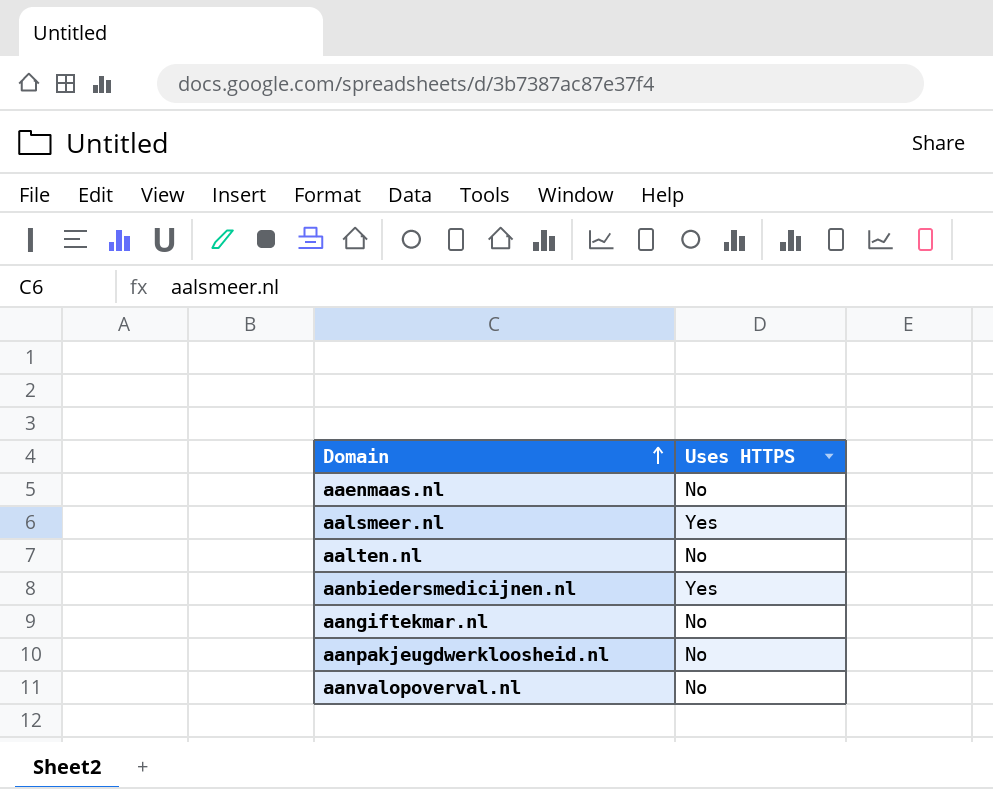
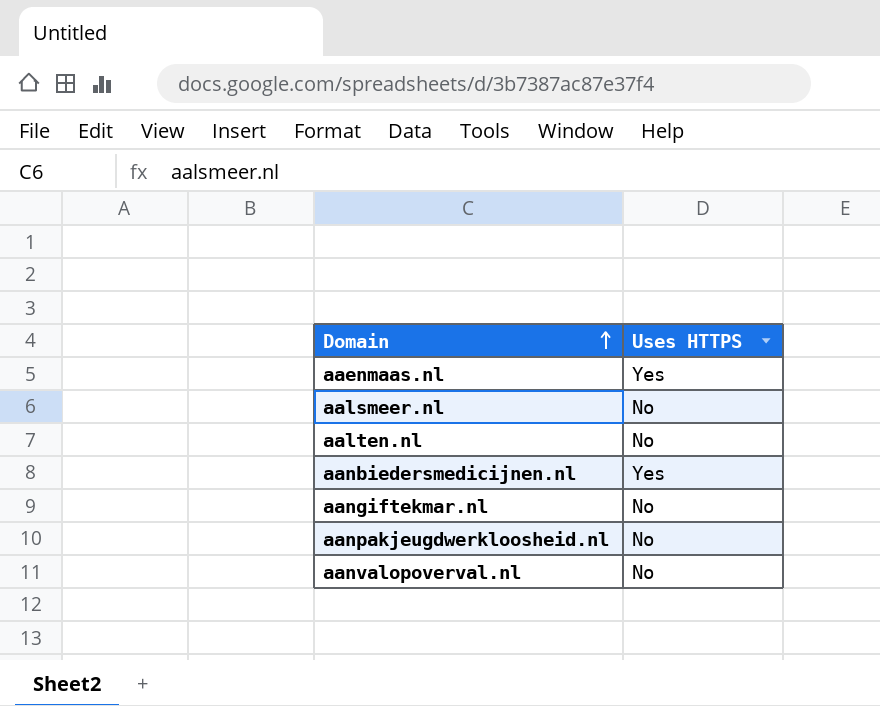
aaenmaas.nl | Uses HTTPS: No -> Yes
aalsmeer.nl | Uses HTTPS: Yes -> No

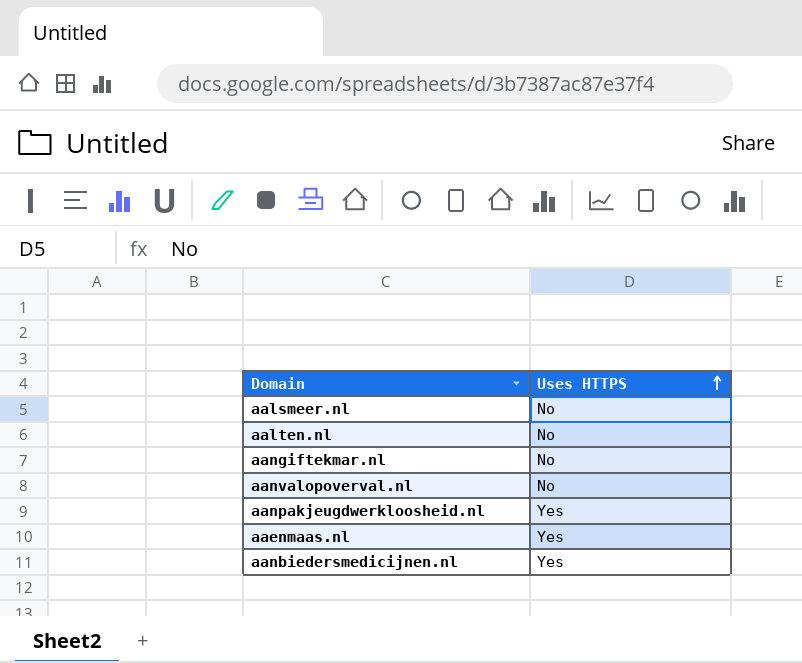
row order: Domain ascending -> Uses HTTPS ascending
aanpakjeugdwerkloosheid.nl | Uses HTTPS: No -> Yes

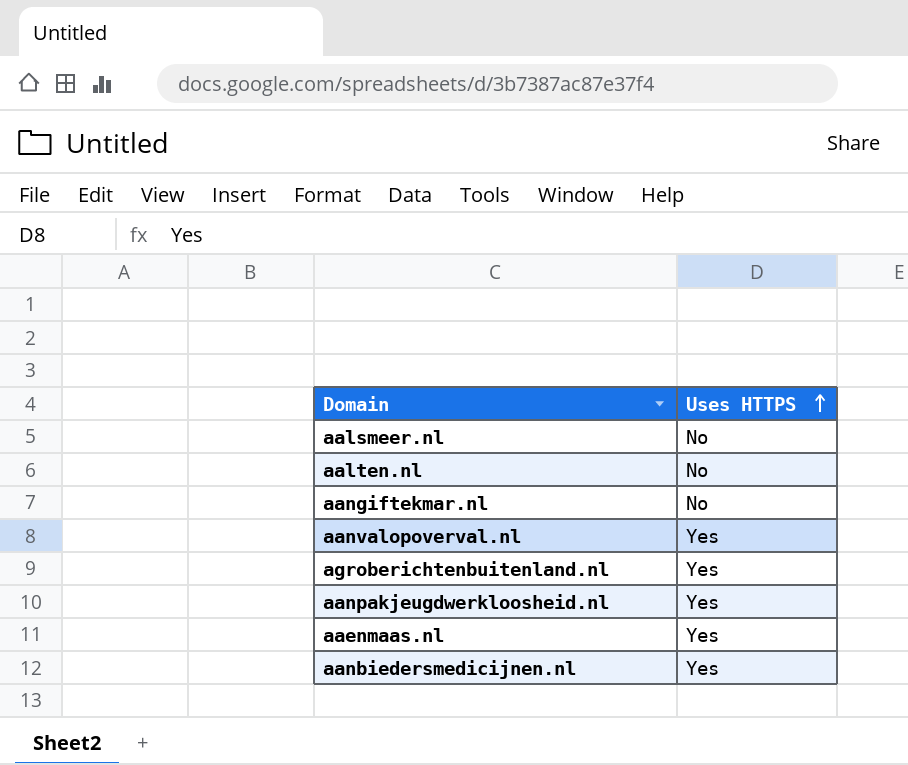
aanvalopoverval.nl | Uses HTTPS: No -> Yes
row agroberichtenbuitenland.nl: none -> Yes

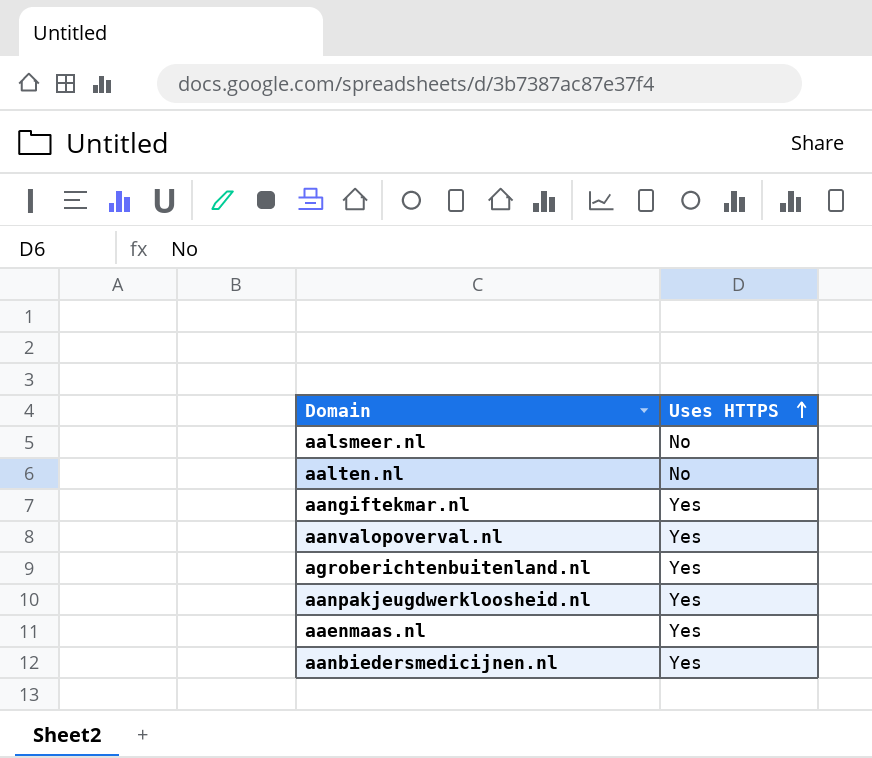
aangiftekmar.nl | Uses HTTPS: No -> Yes

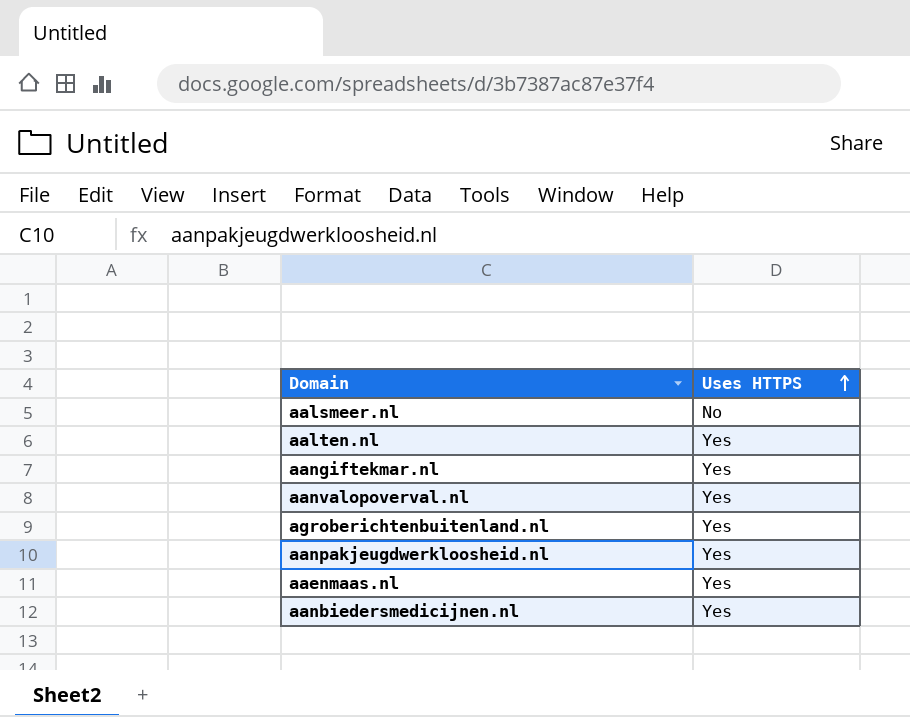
aalten.nl | Uses HTTPS: No -> Yes

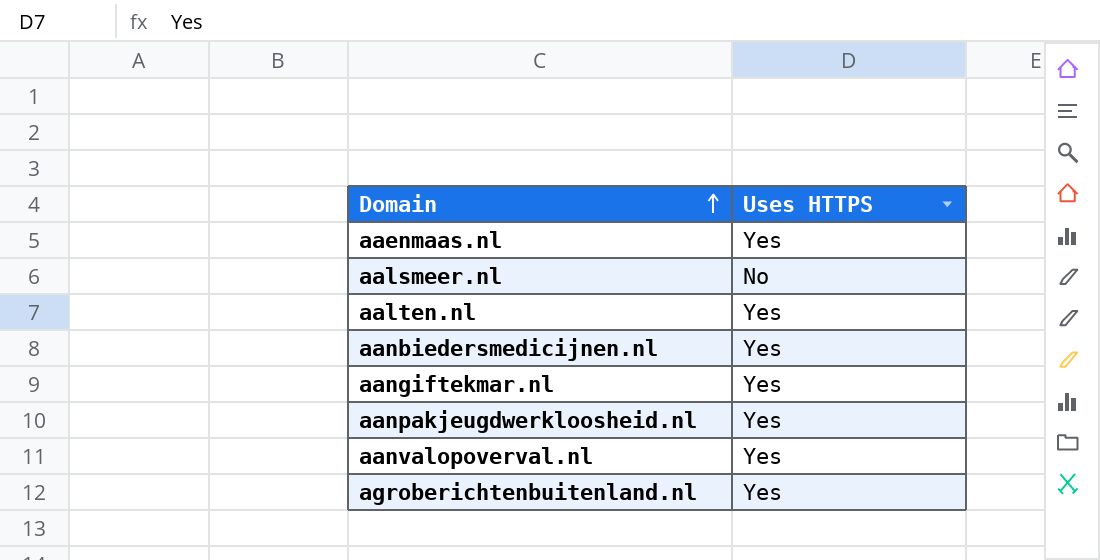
row order: Uses HTTPS ascending -> Domain ascending

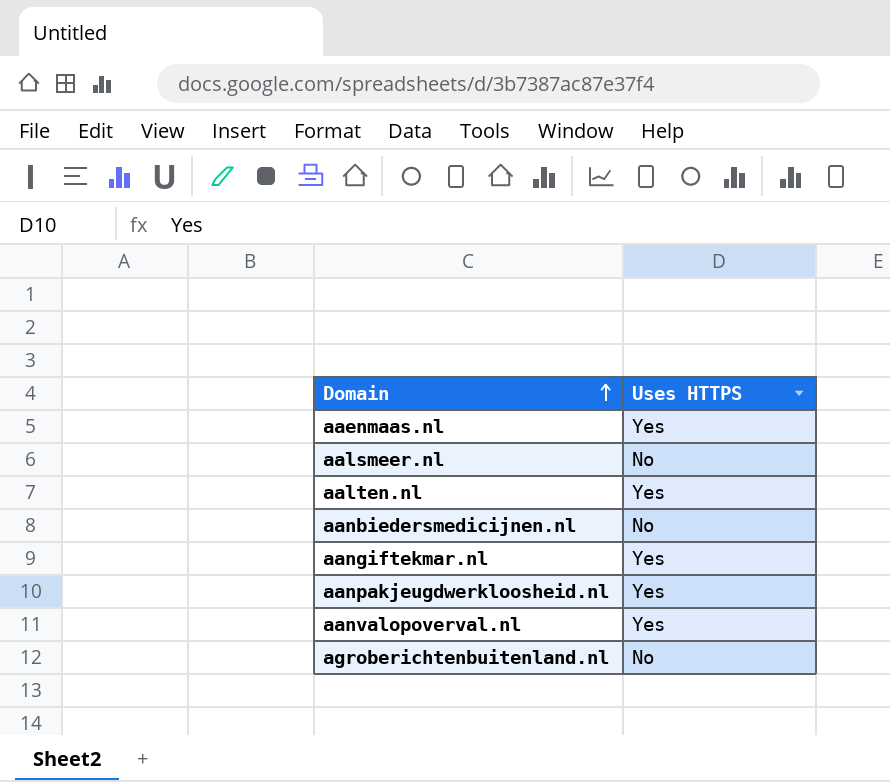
aanbiedersmedicijnen.nl | Uses HTTPS: Yes -> No
agroberichtenbuitenland.nl | Uses HTTPS: Yes -> No

